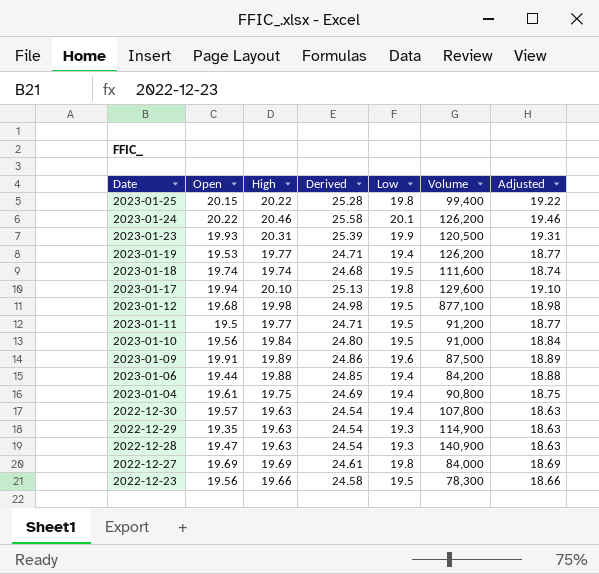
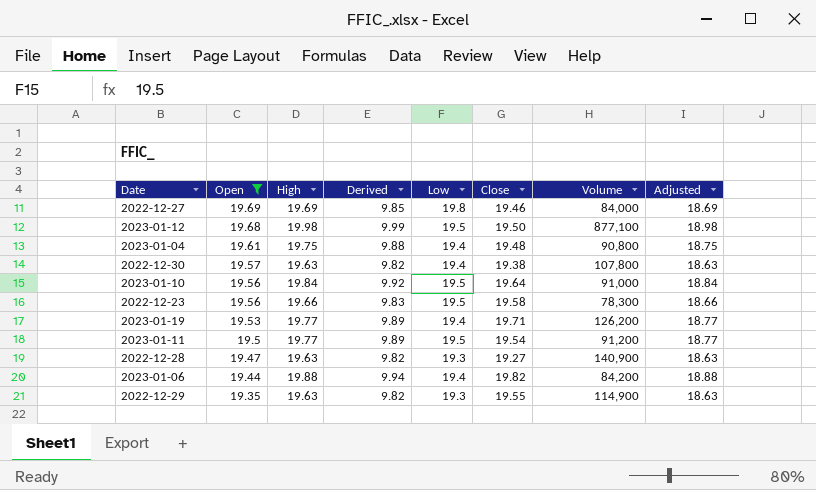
filter: none -> Open <= 19.69
row order: Date descending -> Open descending
column Derived | formula: [High] * 1.25 -> [High] * 0.5
column Close | position: none -> 6

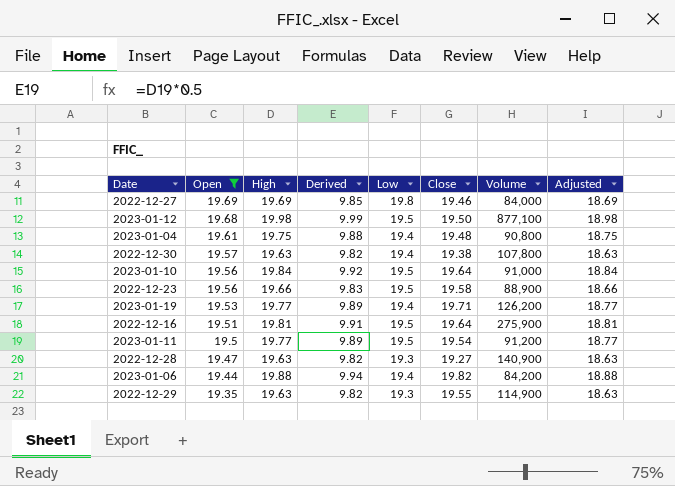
2022-12-23 | Volume: 78,300 -> 88,900
row 2022-12-16: none -> 19.51 | 19.81 | 9.91 | 19.5 | 19.64 | 275,900 | 18.81

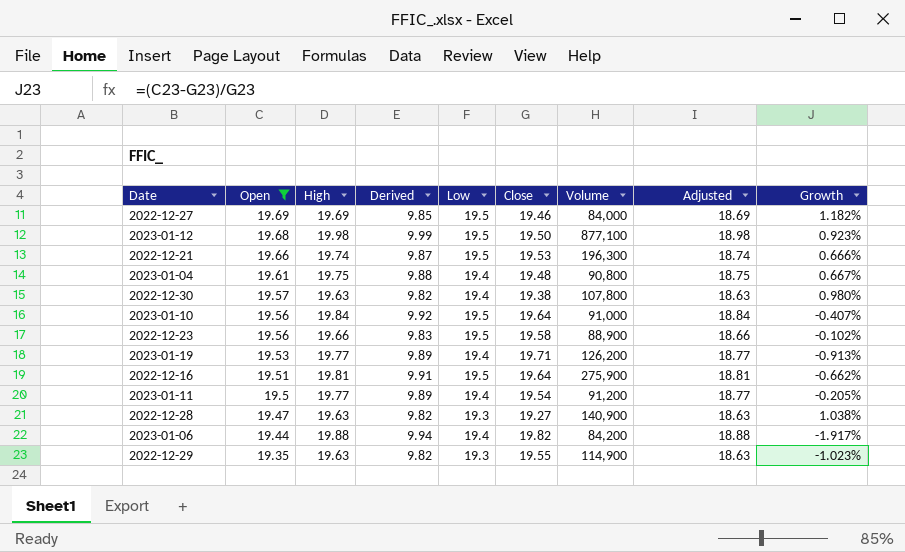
column Growth | formula: none -> ([Open] - [Close]) / [Close]
2022-12-27 | Low: 19.8 -> 19.5
row 2022-12-21: none -> 19.66 | 19.74 | 9.87 | 19.5 | 19.53 | 196,300 | 18.74 | 0.666%
2023-01-11 | Low: 19.5 -> 19.4

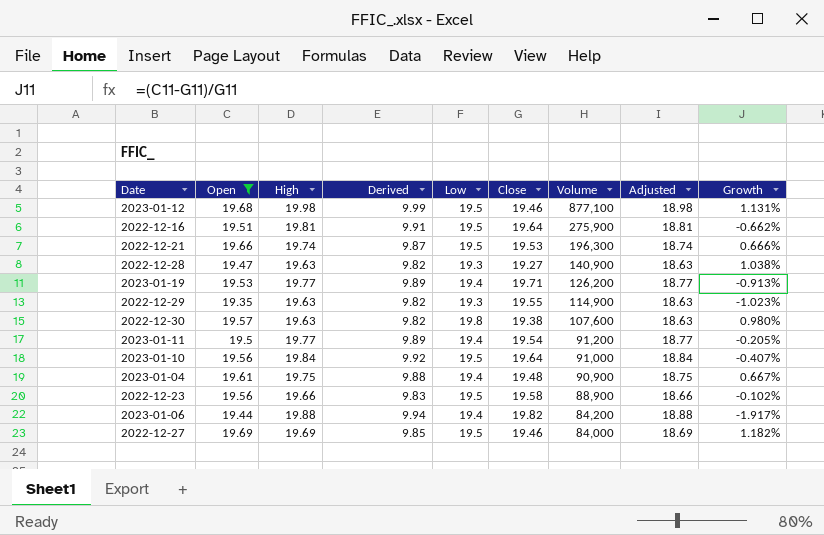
row order: Open descending -> Volume descending
2023-01-12 | Close: 19.50 -> 19.46
2023-01-12 | Growth: 0.923% -> 1.131%
2022-12-30 | Low: 19.4 -> 19.8
2022-12-30 | Volume: 107,800 -> 107,600
2023-01-04 | Volume: 90,800 -> 90,900

